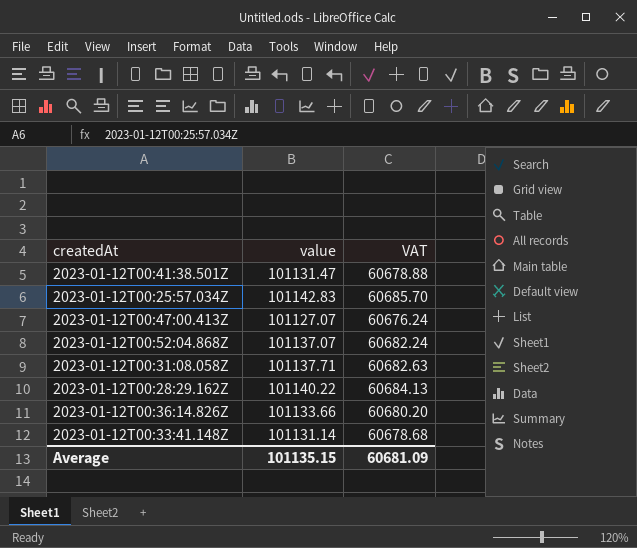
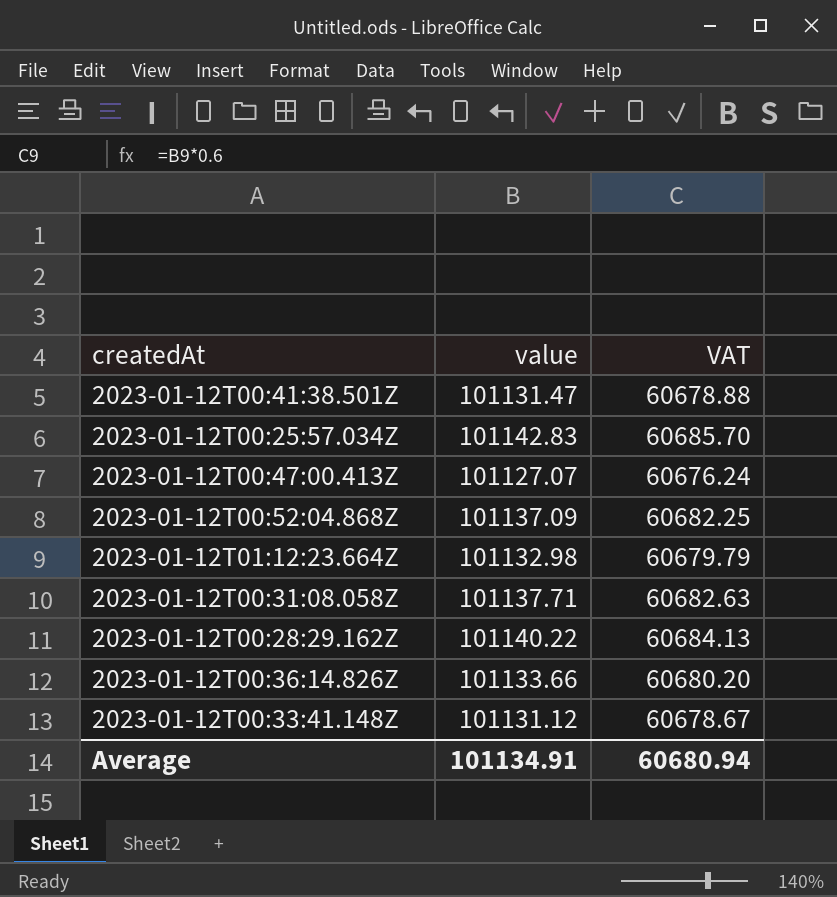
2023-01-12T00:52:04.868Z | value: 101137.07 -> 101137.09
2023-01-12T00:52:04.868Z | VAT: 60682.24 -> 60682.25
row 2023-01-12T01:12:23.664Z: none -> 101132.98 | 60679.79
2023-01-12T00:33:41.148Z | value: 101131.14 -> 101131.12
2023-01-12T00:33:41.148Z | VAT: 60678.68 -> 60678.67
Average | value: 101135.15 -> 101134.91
Average | VAT: 60681.09 -> 60680.94

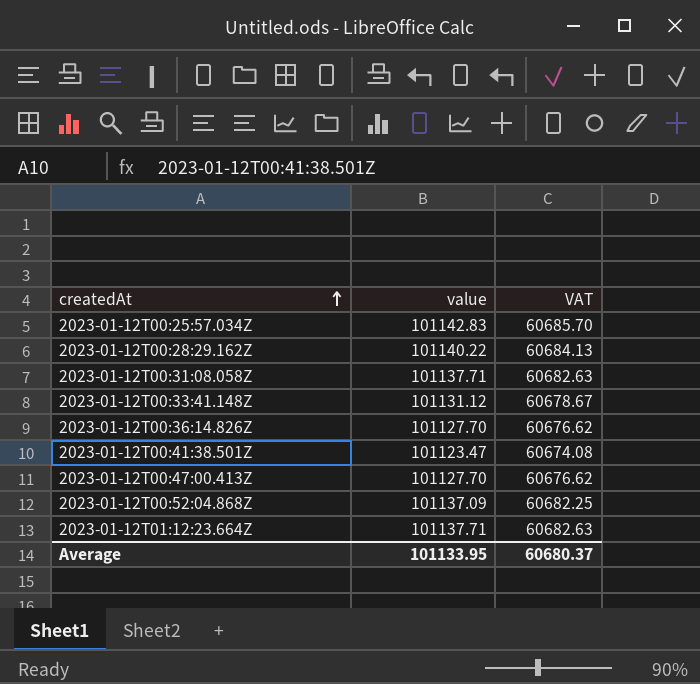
row order: none -> createdAt ascending
2023-01-12T00:36:14.826Z | value: 101133.66 -> 101127.70
2023-01-12T00:36:14.826Z | VAT: 60680.20 -> 60676.62
2023-01-12T00:41:38.501Z | value: 101131.47 -> 101123.47
2023-01-12T00:41:38.501Z | VAT: 60678.88 -> 60674.08
2023-01-12T00:47:00.413Z | value: 101127.07 -> 101127.70
2023-01-12T00:47:00.413Z | VAT: 60676.24 -> 60676.62
2023-01-12T01:12:23.664Z | value: 101132.98 -> 101137.71
2023-01-12T01:12:23.664Z | VAT: 60679.79 -> 60682.63
Average | value: 101134.91 -> 101133.95
Average | VAT: 60680.94 -> 60680.37

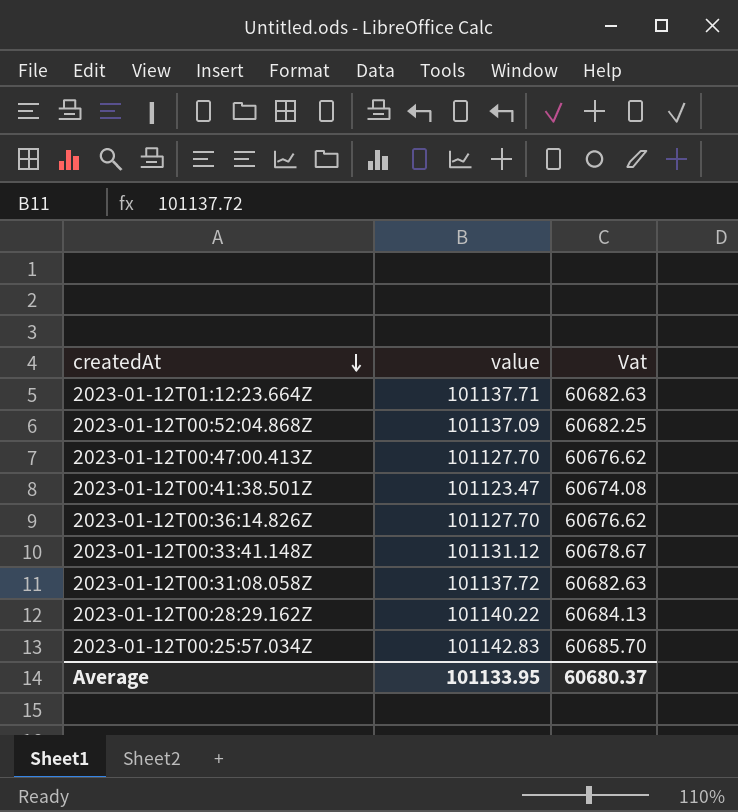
row order: createdAt ascending -> createdAt descending
column name: VAT -> Vat
2023-01-12T00:31:08.058Z | value: 101137.71 -> 101137.72

